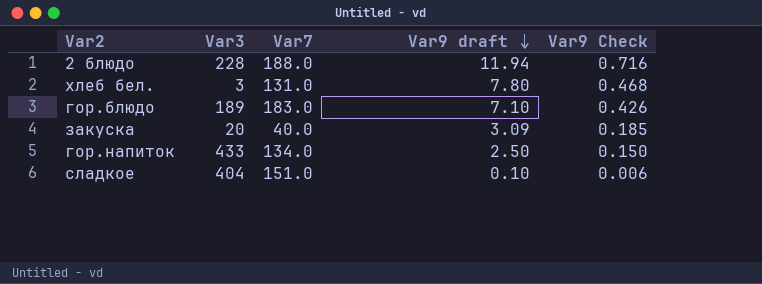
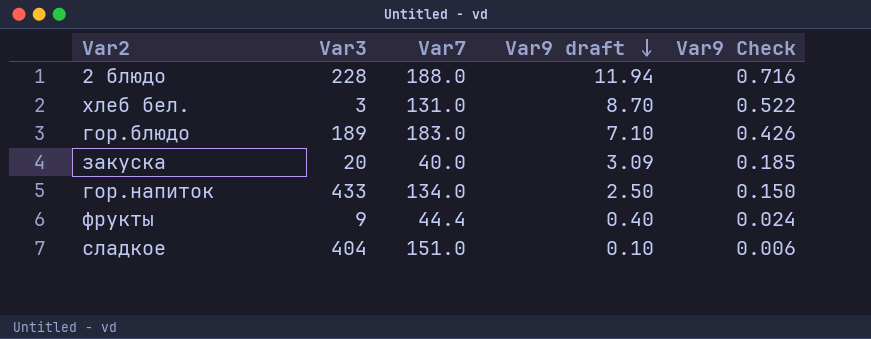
хлеб бел. | Var9 draft: 7.80 -> 8.70
хлеб бел. | Var9 Check: 0.468 -> 0.522
row фрукты: none -> 9 | 44.4 | 0.40 | 0.024

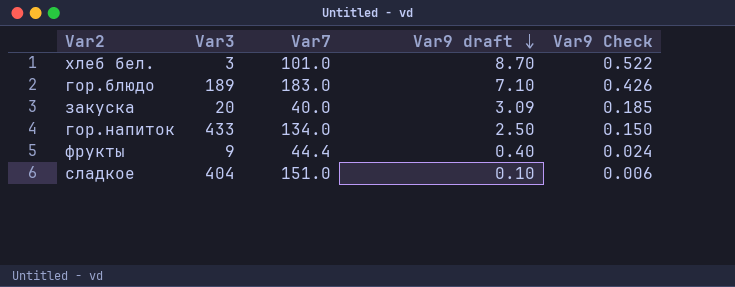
row 2 блюдо: 228 | 188.0 | 11.94 | 0.716 -> none
хлеб бел. | Var7: 131.0 -> 101.0

